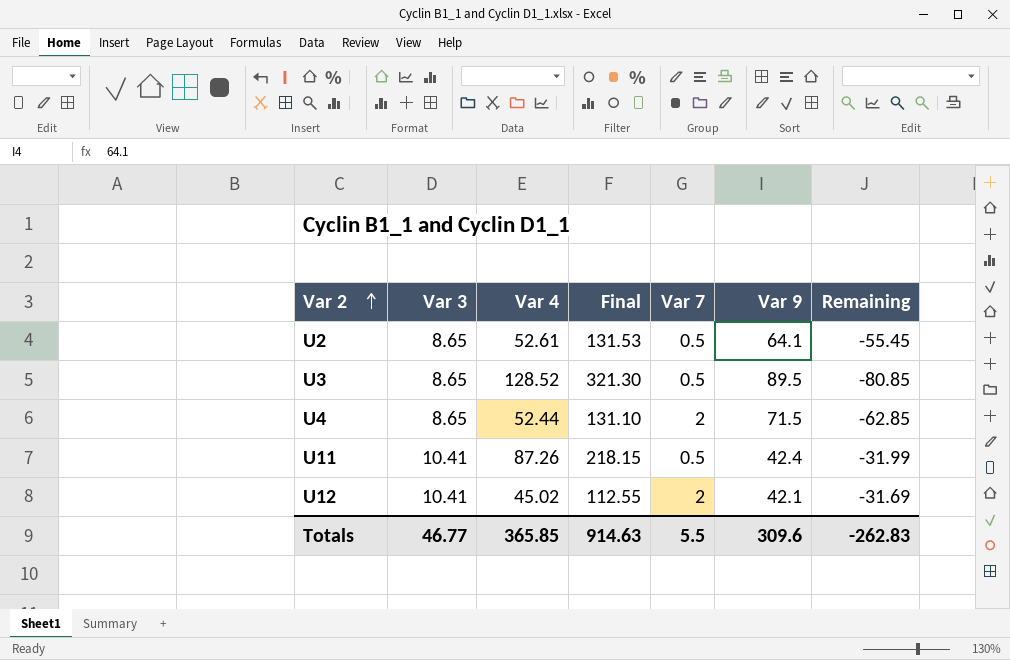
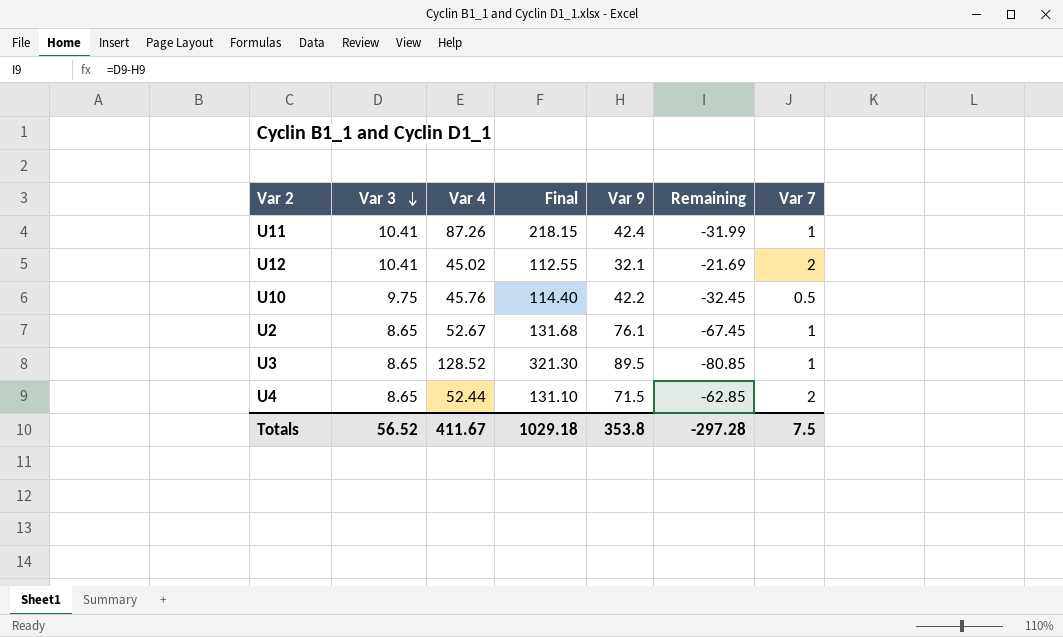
row order: Var 2 ascending -> Var 3 descending
column Var 7 | position: 5 -> 7
U11 | Var 7: 0.5 -> 1
U12 | Var 9: 42.1 -> 32.1
U12 | Remaining: -31.69 -> -21.69
row U10: none -> 9.75 | 45.76 | 114.40 | 42.2 | -32.45 | 0.5
U2 | Var 4: 52.61 -> 52.67
U2 | Final: 131.53 -> 131.68
U2 | Var 9: 64.1 -> 76.1
U2 | Remaining: -55.45 -> -67.45
U2 | Var 7: 0.5 -> 1
U3 | Var 7: 0.5 -> 1
Totals | Var 3: 46.77 -> 56.52
Totals | Var 4: 365.85 -> 411.67
Totals | Final: 914.63 -> 1029.18
Totals | Var 9: 309.6 -> 353.8
Totals | Remaining: -262.83 -> -297.28
Totals | Var 7: 5.5 -> 7.5

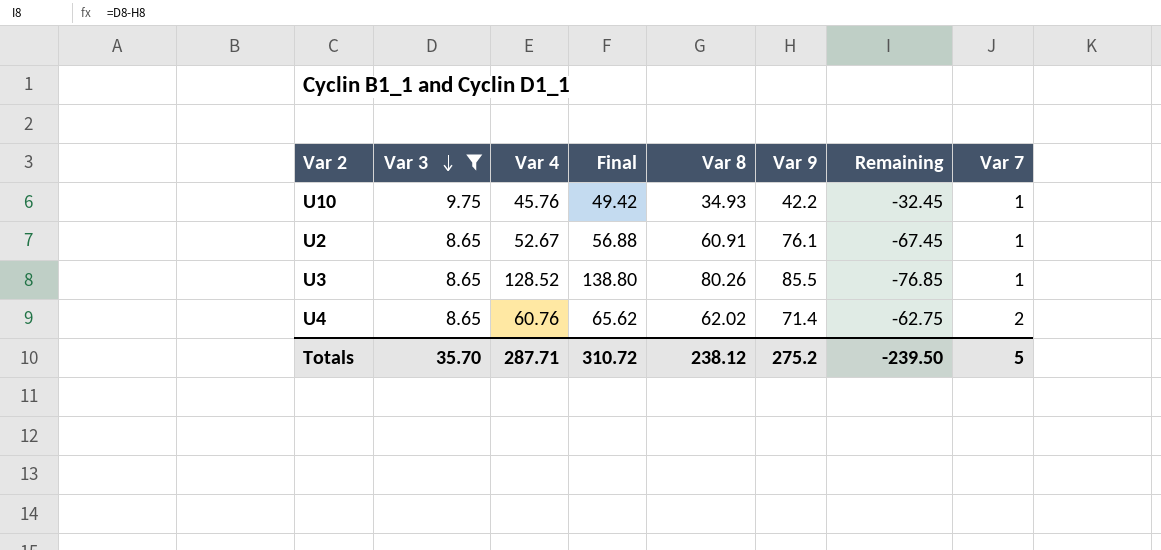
filter: none -> Var 3 != 10.41
column Final | formula: [Var 4] * 2.5 -> [Var 4] * 1.08
column Var 8 | position: none -> 5
U10 | Var 7: 0.5 -> 1
U3 | Var 9: 89.5 -> 85.5
U3 | Remaining: -80.85 -> -76.85
U4 | Var 4: 52.44 -> 60.76
U4 | Var 9: 71.5 -> 71.4
U4 | Remaining: -62.85 -> -62.75
Totals | Var 3: 56.52 -> 35.70
Totals | Var 4: 411.67 -> 287.71
Totals | Final: 1029.18 -> 310.72
Totals | Var 9: 353.8 -> 275.2
Totals | Remaining: -297.28 -> -239.50
Totals | Var 7: 7.5 -> 5

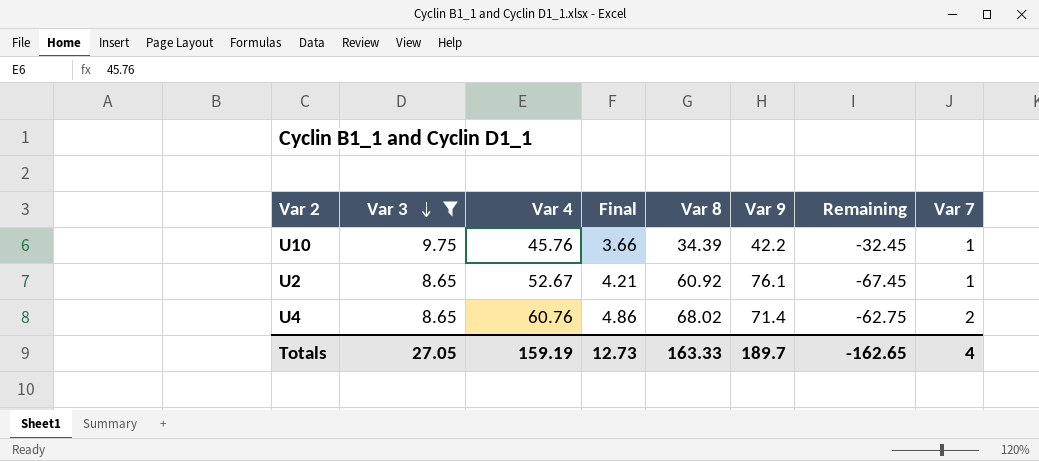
column Final | formula: [Var 4] * 1.08 -> [Var 4] * 0.08
row U3: 8.65 | 128.52 | 138.80 | 80.26 | 85.5 | -76.85 | 1 -> none
U10 | Var 8: 34.93 -> 34.39
U2 | Var 8: 60.91 -> 60.92
U4 | Var 8: 62.02 -> 68.02
Totals | Var 3: 35.70 -> 27.05
Totals | Var 4: 287.71 -> 159.19
Totals | Final: 310.72 -> 12.73
Totals | Var 8: 238.12 -> 163.33
Totals | Var 9: 275.2 -> 189.7
Totals | Remaining: -239.50 -> -162.65
Totals | Var 7: 5 -> 4

